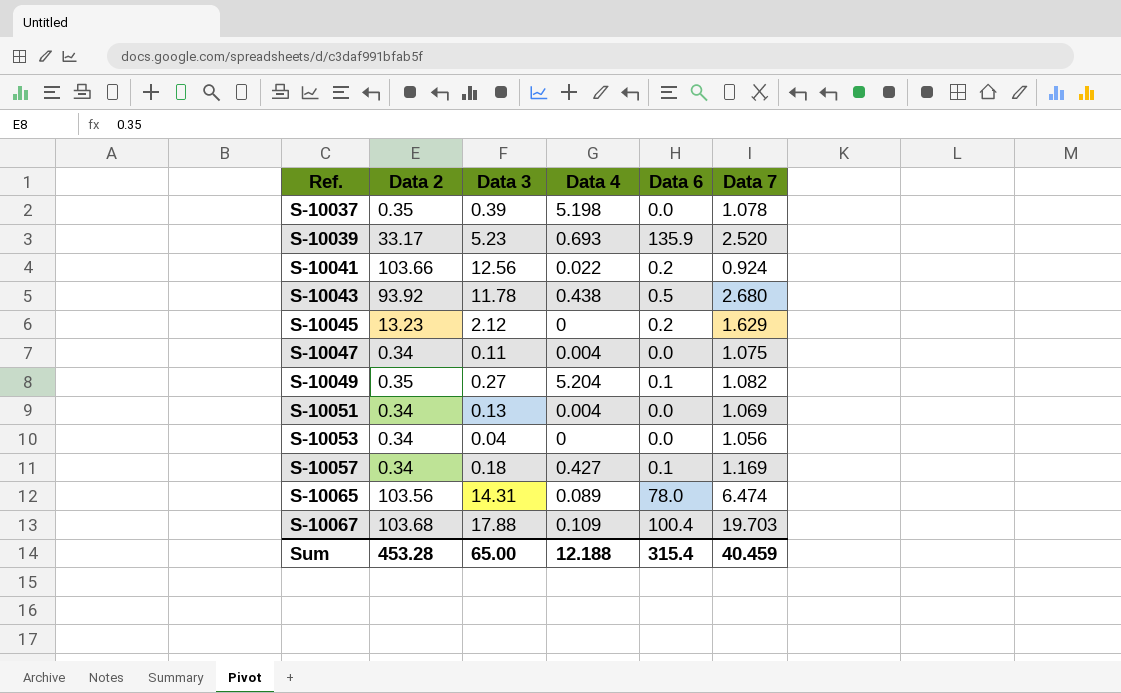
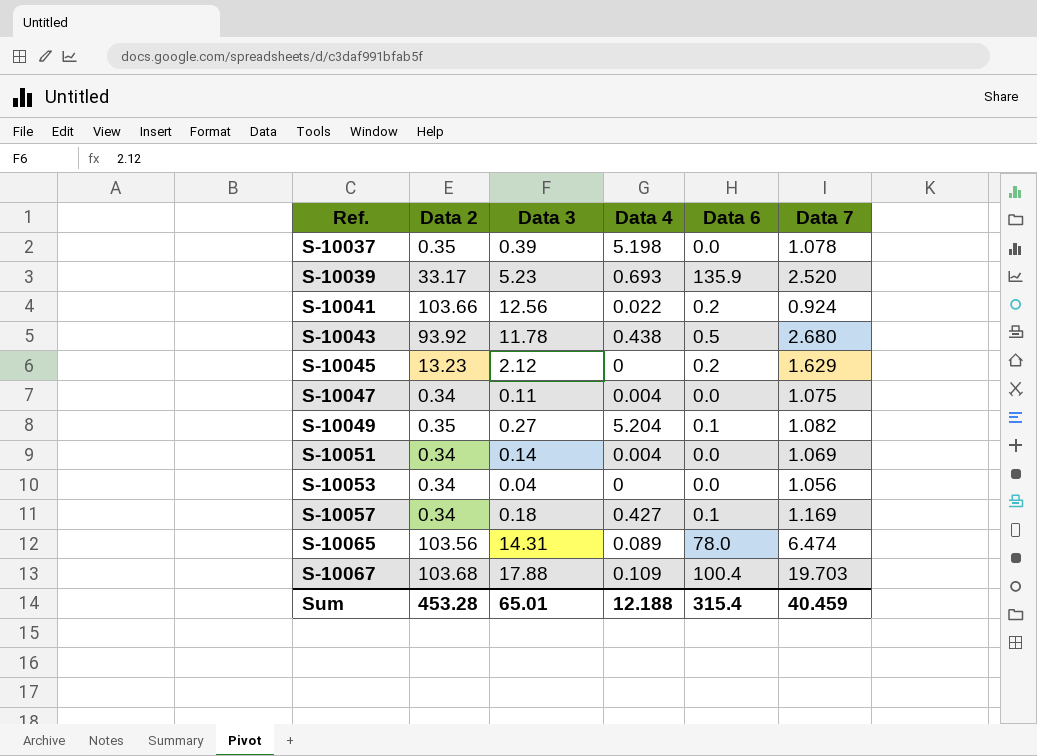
S-10051 | Data 3: 0.13 -> 0.14
Sum | Data 3: 65.00 -> 65.01

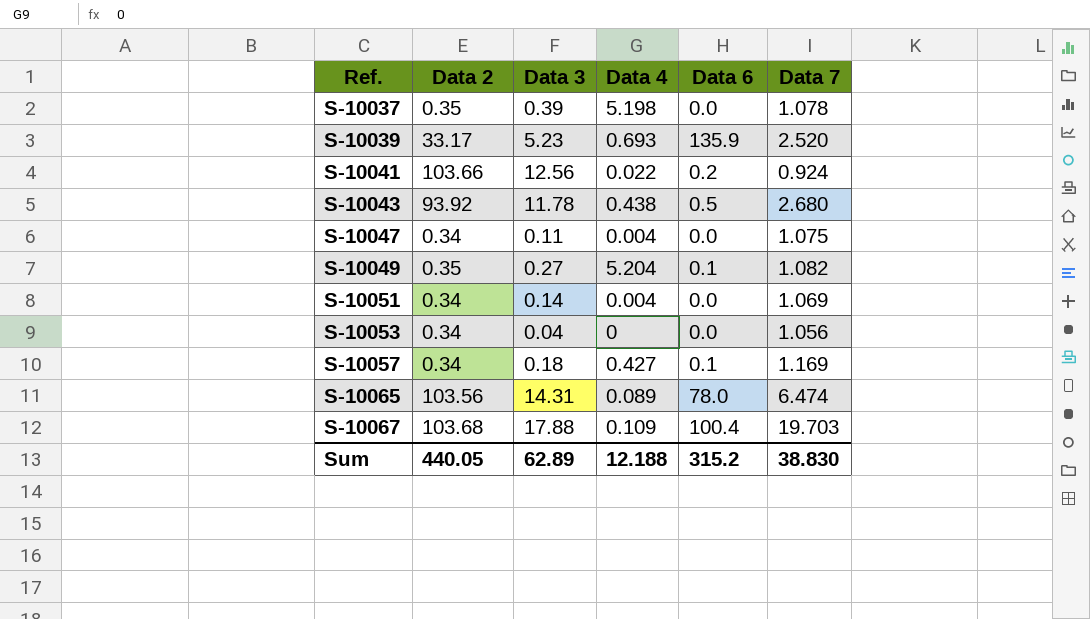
row S-10045: 13.23 | 2.12 | 0 | 0.2 | 1.629 -> none
Sum | Data 2: 453.28 -> 440.05
Sum | Data 3: 65.01 -> 62.89
Sum | Data 6: 315.4 -> 315.2
Sum | Data 7: 40.459 -> 38.830

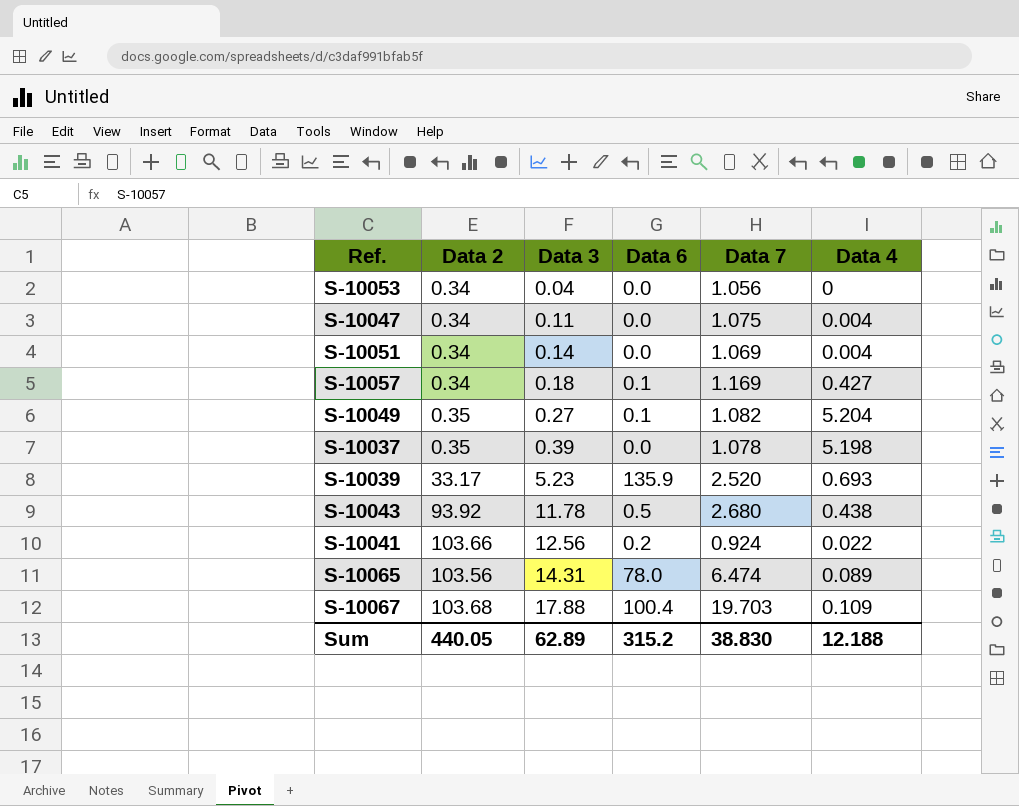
row order: Ref. ascending -> Data 3 ascending
column Data 4 | position: 4 -> 6

